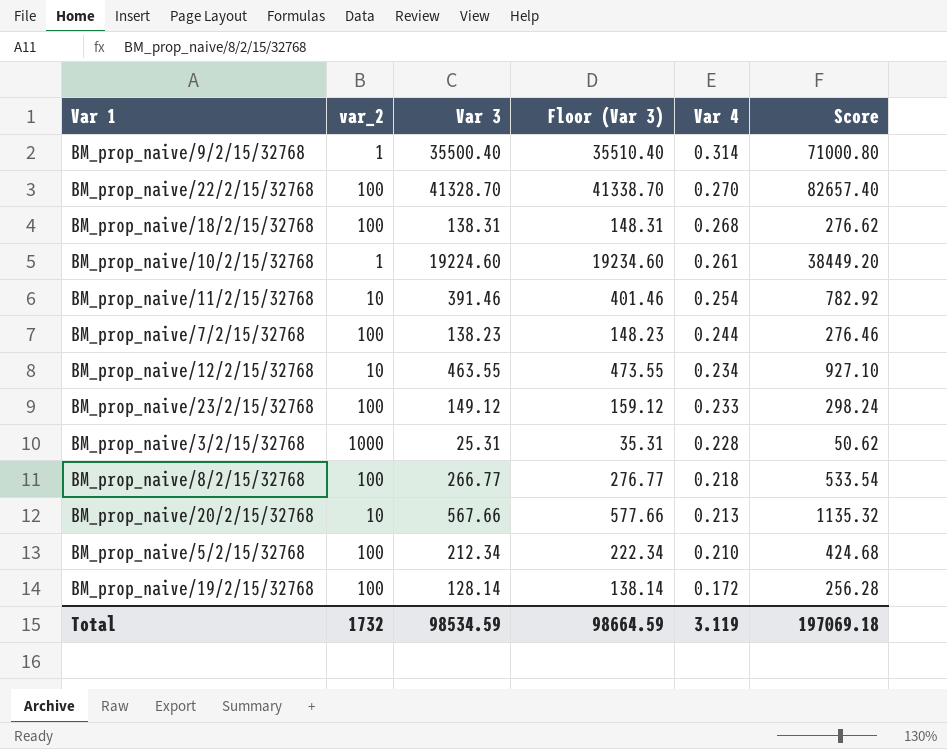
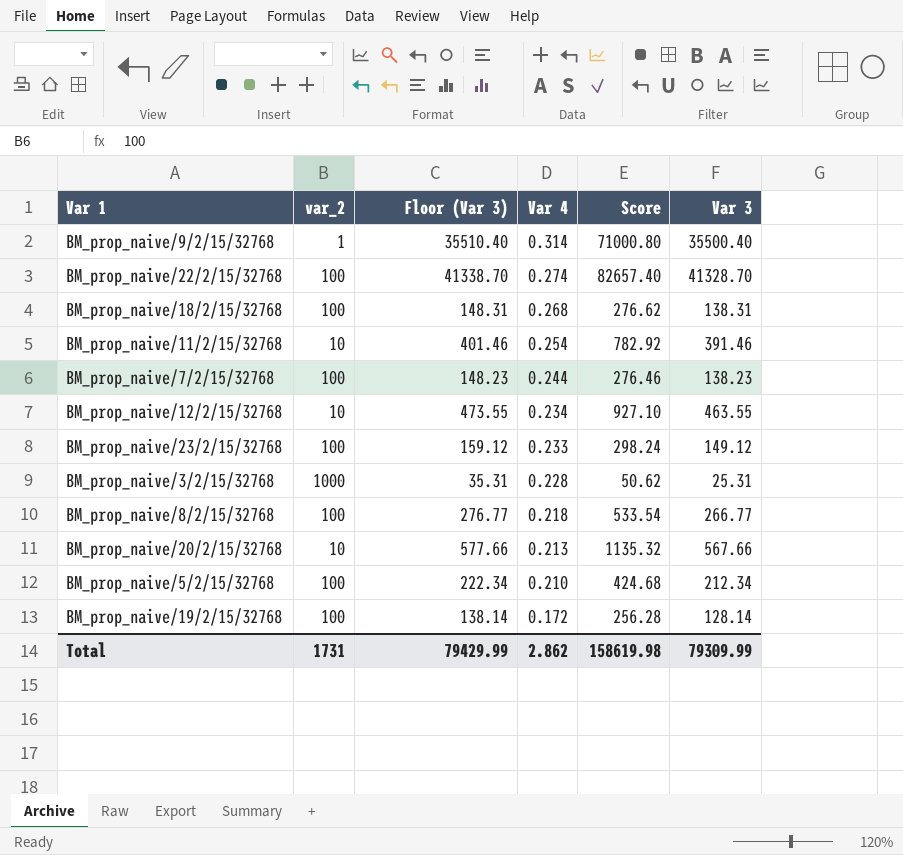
column Var 3 | position: 3 -> 6
row BM_prop_naive/10/2/15/32768: 1 | 19224.60 | 19234.60 | 0.261 | 38449.20 -> none
BM_prop_naive/22/2/15/32768 | Var 4: 0.270 -> 0.274
Total | var_2: 1732 -> 1731
Total | Floor (Var 3): 98664.59 -> 79429.99
Total | Var 4: 3.119 -> 2.862
Total | Score: 197069.18 -> 158619.98
Total | Var 3: 98534.59 -> 79309.99

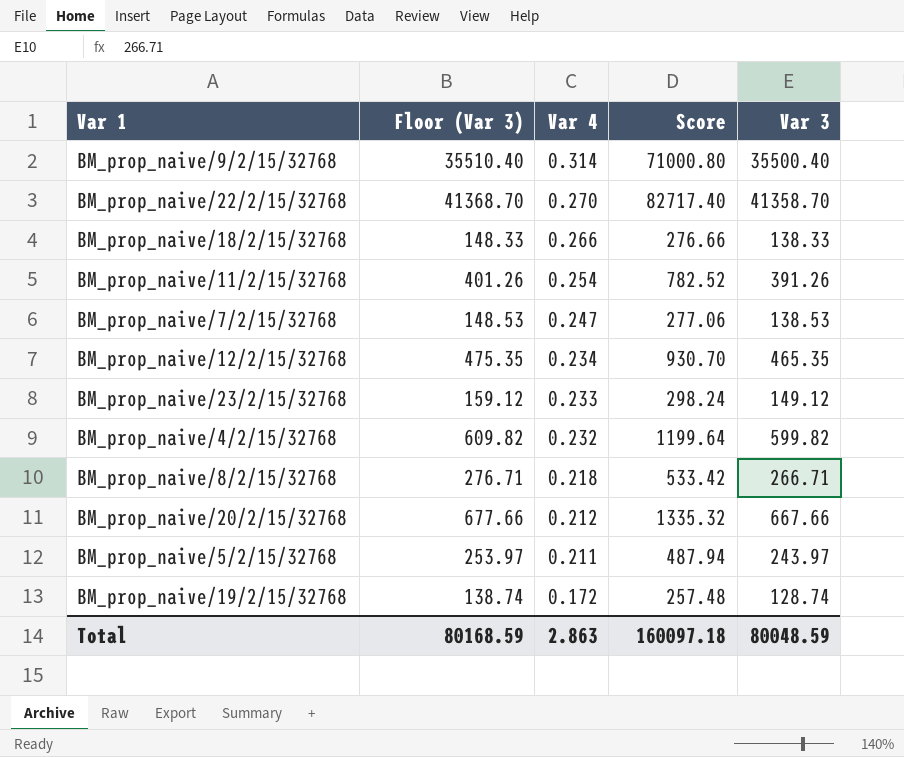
column var_2 | position: 2 -> none
row BM_prop_naive/3/2/15/32768: 1000 | 35.31 | 0.228 | 50.62 | 25.31 -> none
BM_prop_naive/22/2/15/32768 | Floor (Var 3): 41338.70 -> 41368.70
BM_prop_naive/22/2/15/32768 | Var 4: 0.274 -> 0.270
BM_prop_naive/22/2/15/32768 | Score: 82657.40 -> 82717.40
BM_prop_naive/22/2/15/32768 | Var 3: 41328.70 -> 41358.70
BM_prop_naive/18/2/15/32768 | Floor (Var 3): 148.31 -> 148.33
BM_prop_naive/18/2/15/32768 | Var 4: 0.268 -> 0.266
BM_prop_naive/18/2/15/32768 | Score: 276.62 -> 276.66
BM_prop_naive/18/2/15/32768 | Var 3: 138.31 -> 138.33
BM_prop_naive/11/2/15/32768 | Floor (Var 3): 401.46 -> 401.26
BM_prop_naive/11/2/15/32768 | Score: 782.92 -> 782.52
BM_prop_naive/11/2/15/32768 | Var 3: 391.46 -> 391.26
BM_prop_naive/7/2/15/32768 | Floor (Var 3): 148.23 -> 148.53
BM_prop_naive/7/2/15/32768 | Var 4: 0.244 -> 0.247
BM_prop_naive/7/2/15/32768 | Score: 276.46 -> 277.06
BM_prop_naive/7/2/15/32768 | Var 3: 138.23 -> 138.53
BM_prop_naive/12/2/15/32768 | Floor (Var 3): 473.55 -> 475.35
BM_prop_naive/12/2/15/32768 | Score: 927.10 -> 930.70
BM_prop_naive/12/2/15/32768 | Var 3: 463.55 -> 465.35
row BM_prop_naive/4/2/15/32768: none -> 609.82 | 0.232 | 1199.64 | 599.82
BM_prop_naive/8/2/15/32768 | Floor (Var 3): 276.77 -> 276.71
BM_prop_naive/8/2/15/32768 | Score: 533.54 -> 533.42
BM_prop_naive/8/2/15/32768 | Var 3: 266.77 -> 266.71
BM_prop_naive/20/2/15/32768 | Floor (Var 3): 577.66 -> 677.66
BM_prop_naive/20/2/15/32768 | Var 4: 0.213 -> 0.212
BM_prop_naive/20/2/15/32768 | Score: 1135.32 -> 1335.32
BM_prop_naive/20/2/15/32768 | Var 3: 567.66 -> 667.66
BM_prop_naive/5/2/15/32768 | Floor (Var 3): 222.34 -> 253.97
BM_prop_naive/5/2/15/32768 | Var 4: 0.210 -> 0.211
BM_prop_naive/5/2/15/32768 | Score: 424.68 -> 487.94
BM_prop_naive/5/2/15/32768 | Var 3: 212.34 -> 243.97
BM_prop_naive/19/2/15/32768 | Floor (Var 3): 138.14 -> 138.74
BM_prop_naive/19/2/15/32768 | Score: 256.28 -> 257.48
BM_prop_naive/19/2/15/32768 | Var 3: 128.14 -> 128.74
Total | Floor (Var 3): 79429.99 -> 80168.59
Total | Var 4: 2.862 -> 2.863
Total | Score: 158619.98 -> 160097.18
Total | Var 3: 79309.99 -> 80048.59

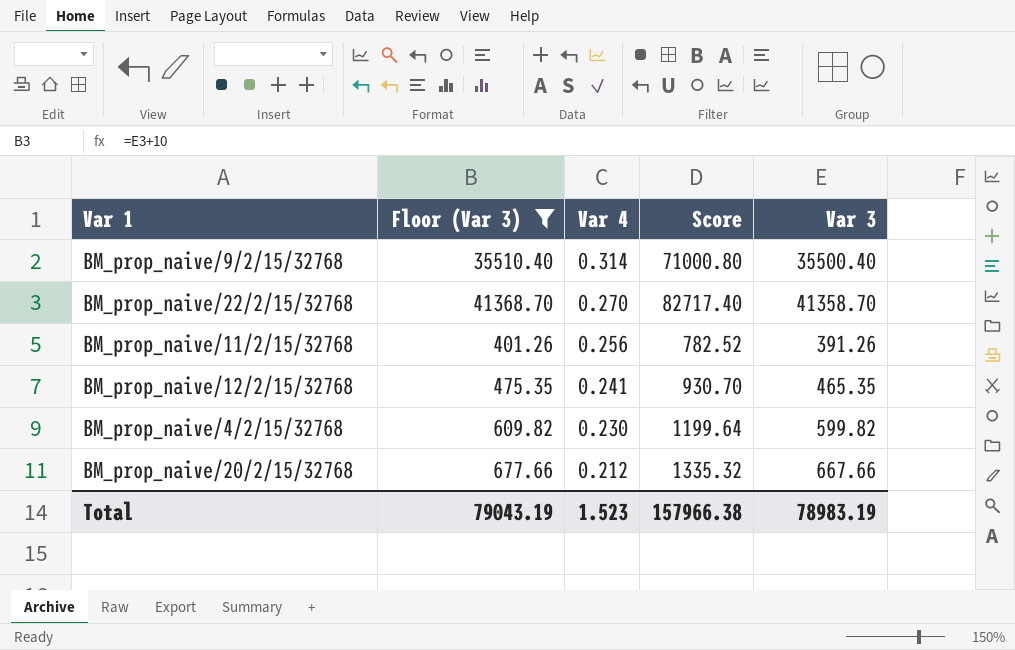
filter: none -> Floor (Var 3) >= 401.26
BM_prop_naive/11/2/15/32768 | Var 4: 0.254 -> 0.256
BM_prop_naive/12/2/15/32768 | Var 4: 0.234 -> 0.241
BM_prop_naive/4/2/15/32768 | Var 4: 0.232 -> 0.230
Total | Floor (Var 3): 80168.59 -> 79043.19
Total | Var 4: 2.863 -> 1.523
Total | Score: 160097.18 -> 157966.38
Total | Var 3: 80048.59 -> 78983.19

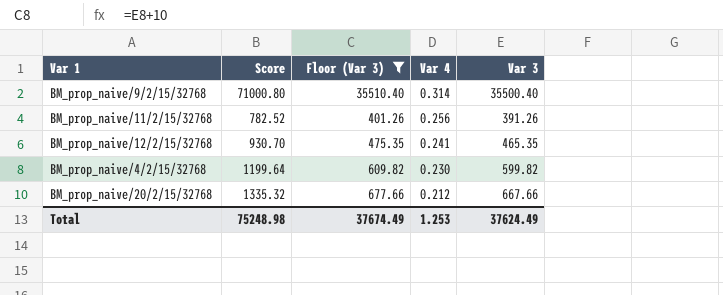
column Score | position: 4 -> 2
row BM_prop_naive/22/2/15/32768: 41368.70 | 0.270 | 82717.40 | 41358.70 -> none
Total | Score: 157966.38 -> 75248.98
Total | Floor (Var 3): 79043.19 -> 37674.49
Total | Var 4: 1.523 -> 1.253
Total | Var 3: 78983.19 -> 37624.49

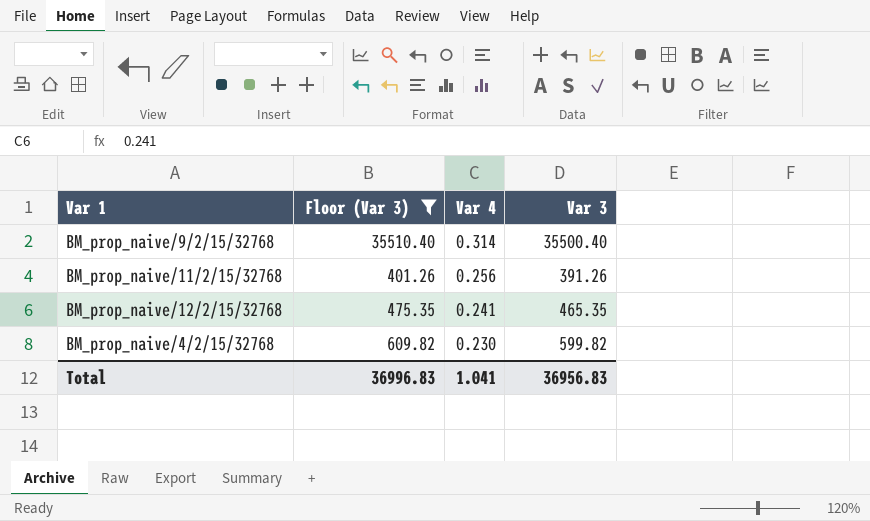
column Score | formula: [Var 3] * 2 -> none
row BM_prop_naive/20/2/15/32768: 1335.32 | 677.66 | 0.212 | 667.66 -> none
Total | Floor (Var 3): 37674.49 -> 36996.83
Total | Var 4: 1.253 -> 1.041
Total | Var 3: 37624.49 -> 36956.83

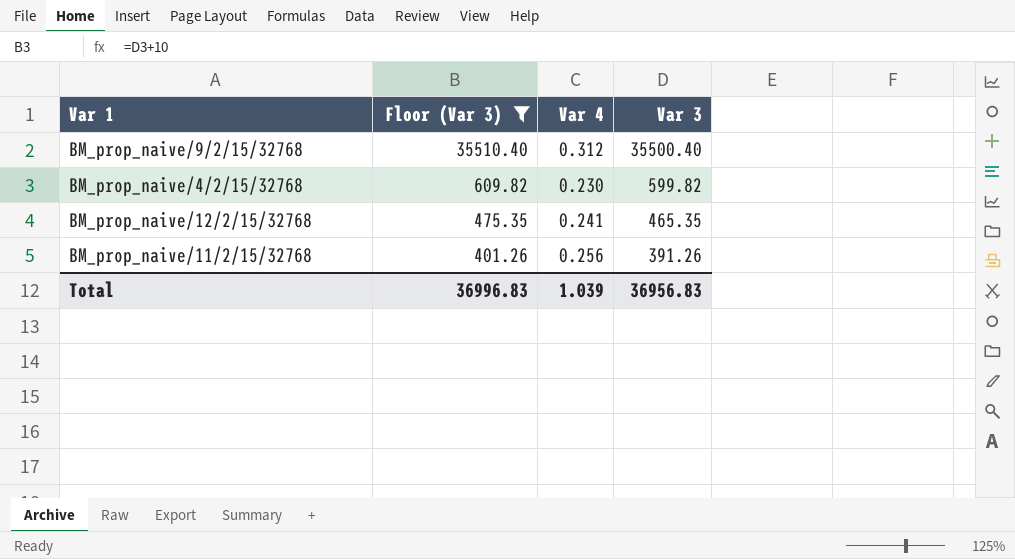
row order: Var 4 descending -> Floor (Var 3) descending
BM_prop_naive/9/2/15/32768 | Var 4: 0.314 -> 0.312
Total | Var 4: 1.041 -> 1.039

